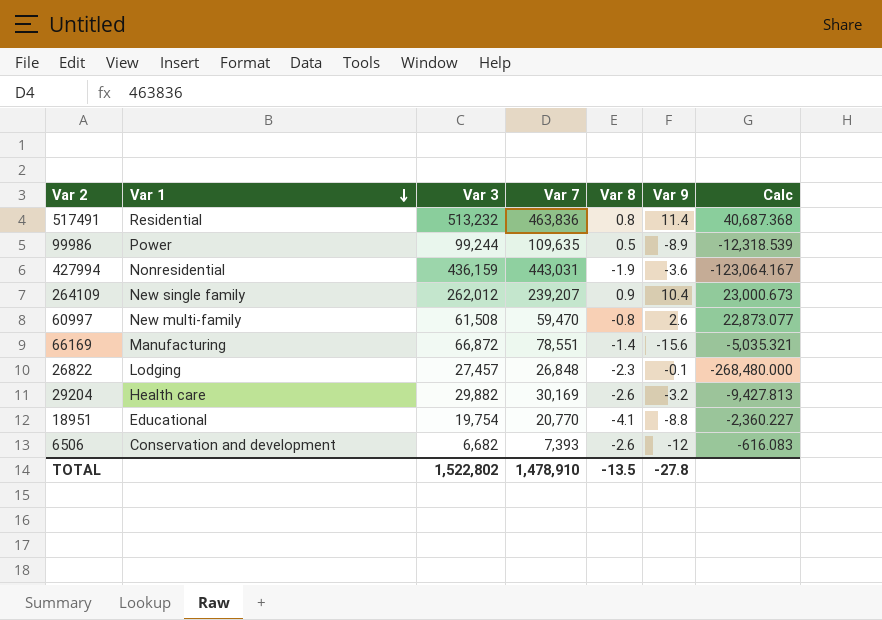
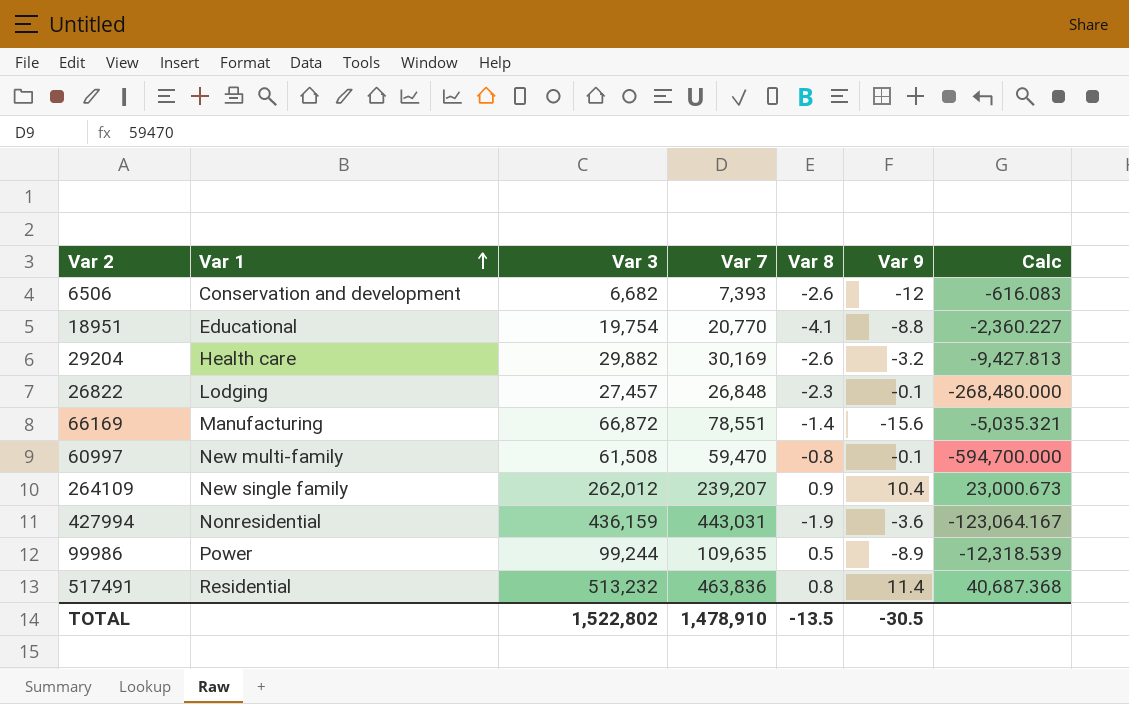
row order: Var 1 descending -> Var 1 ascending
60997 | Var 9: 2.6 -> -0.1
60997 | Calc: 22,873.077 -> -594,700.000
TOTAL | Var 9: -27.8 -> -30.5

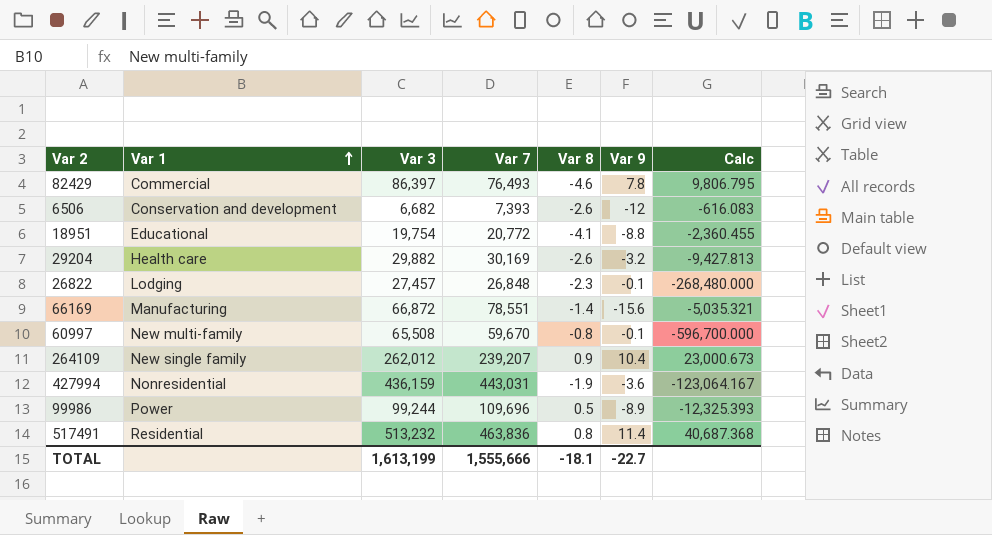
row 82429: none -> Commercial | 86,397 | 76,493 | -4.6 | 7.8 | 9,806.795
18951 | Var 7: 20,770 -> 20,772
18951 | Calc: -2,360.227 -> -2,360.455
60997 | Var 3: 61,508 -> 65,508
60997 | Var 7: 59,470 -> 59,670
60997 | Calc: -594,700.000 -> -596,700.000
99986 | Var 7: 109,635 -> 109,696
99986 | Calc: -12,318.539 -> -12,325.393
TOTAL | Var 3: 1,522,802 -> 1,613,199
TOTAL | Var 7: 1,478,910 -> 1,555,666
TOTAL | Var 8: -13.5 -> -18.1
TOTAL | Var 9: -30.5 -> -22.7

